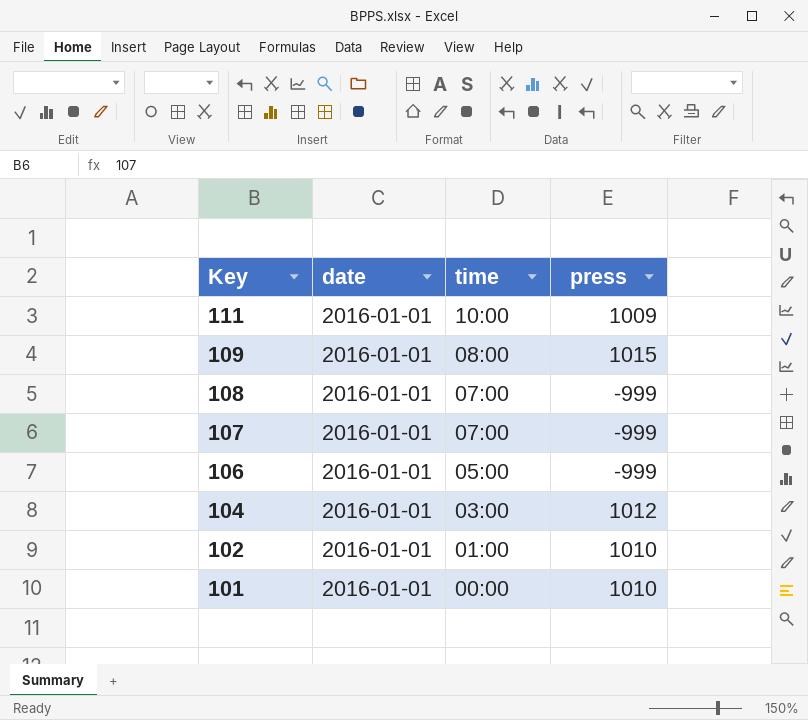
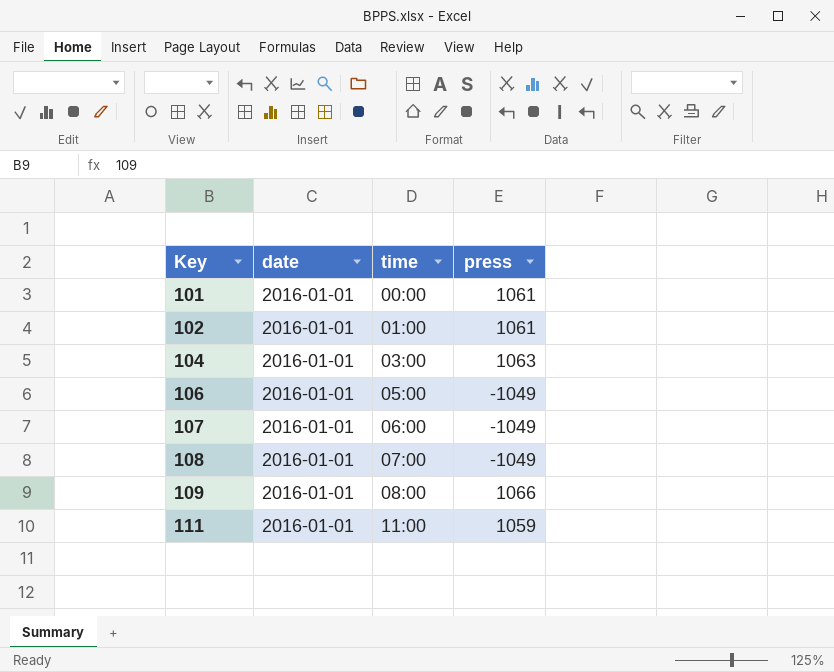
row order: Key descending -> Key ascending
101 | press: 1010 -> 1061
102 | press: 1010 -> 1061
104 | press: 1012 -> 1063
106 | press: -999 -> -1049
107 | time: 07:00 -> 06:00
107 | press: -999 -> -1049
108 | press: -999 -> -1049
109 | press: 1015 -> 1066
111 | time: 10:00 -> 11:00
111 | press: 1009 -> 1059

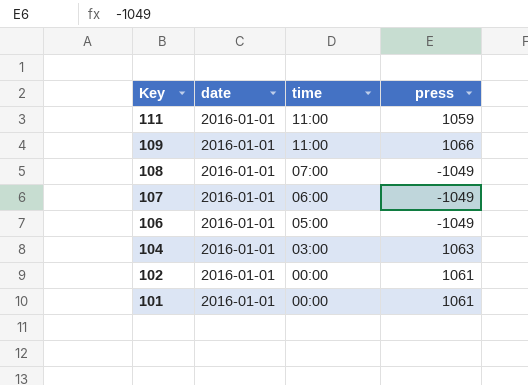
row order: Key ascending -> Key descending
109 | time: 08:00 -> 11:00
102 | time: 01:00 -> 00:00

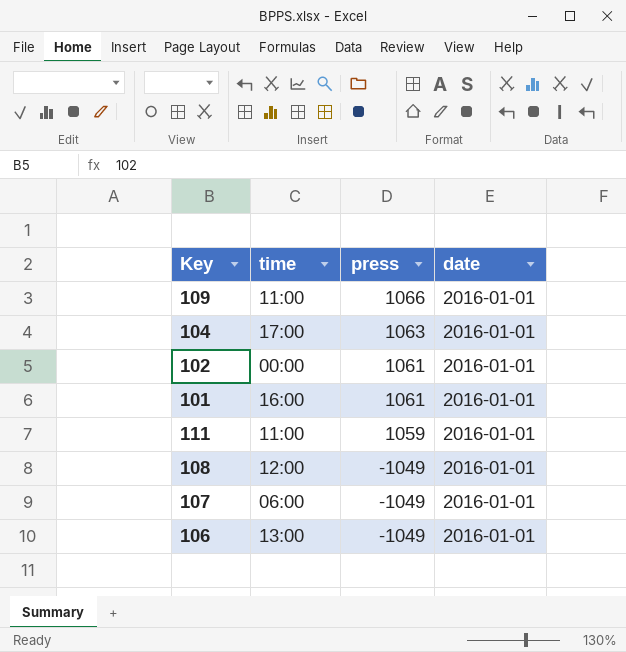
row order: Key descending -> press descending
column date | position: 2 -> 4
104 | time: 03:00 -> 17:00
101 | time: 00:00 -> 16:00
108 | time: 07:00 -> 12:00
106 | time: 05:00 -> 13:00

